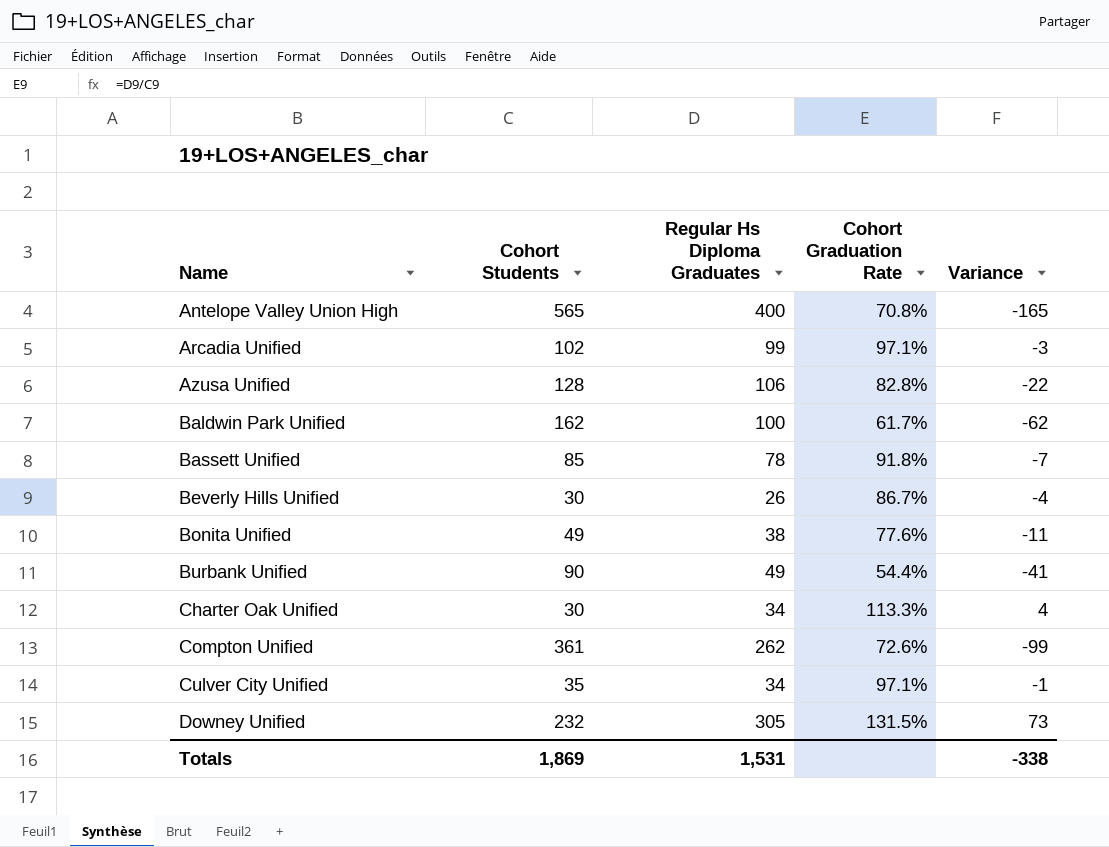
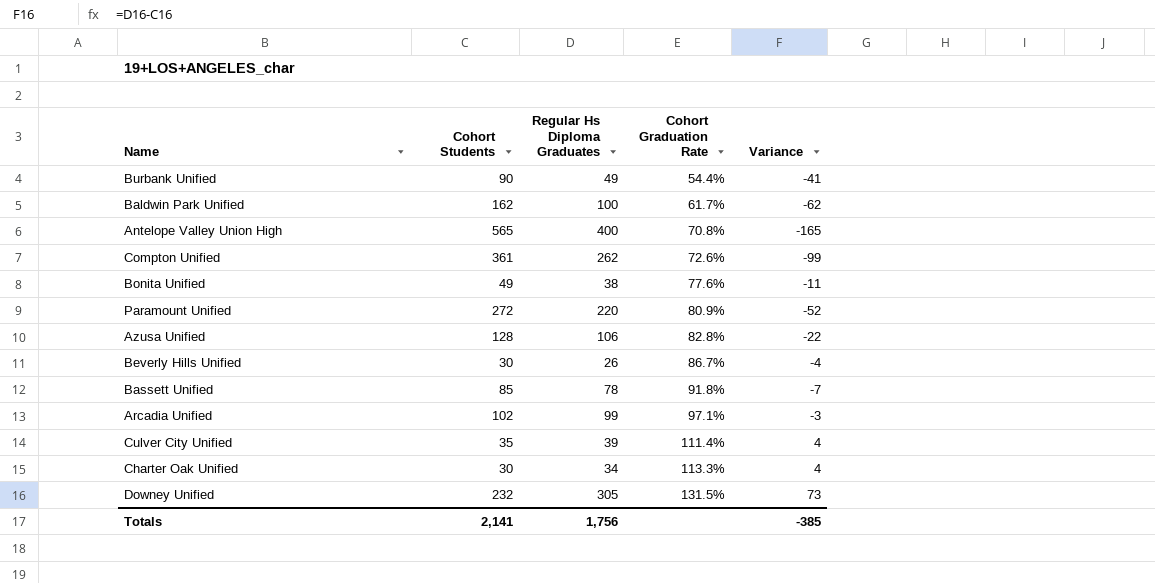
row order: Name ascending -> Cohort Graduation Rate ascending
row Paramount Unified: none -> 272 | 220 | 80.9% | -52
Culver City Unified | Regular Hs Diploma Graduates: 34 -> 39
Culver City Unified | Cohort Graduation Rate: 97.1% -> 111.4%
Culver City Unified | Variance: -1 -> 4
Totals | Cohort Students: 1,869 -> 2,141
Totals | Regular Hs Diploma Graduates: 1,531 -> 1,756
Totals | Variance: -338 -> -385

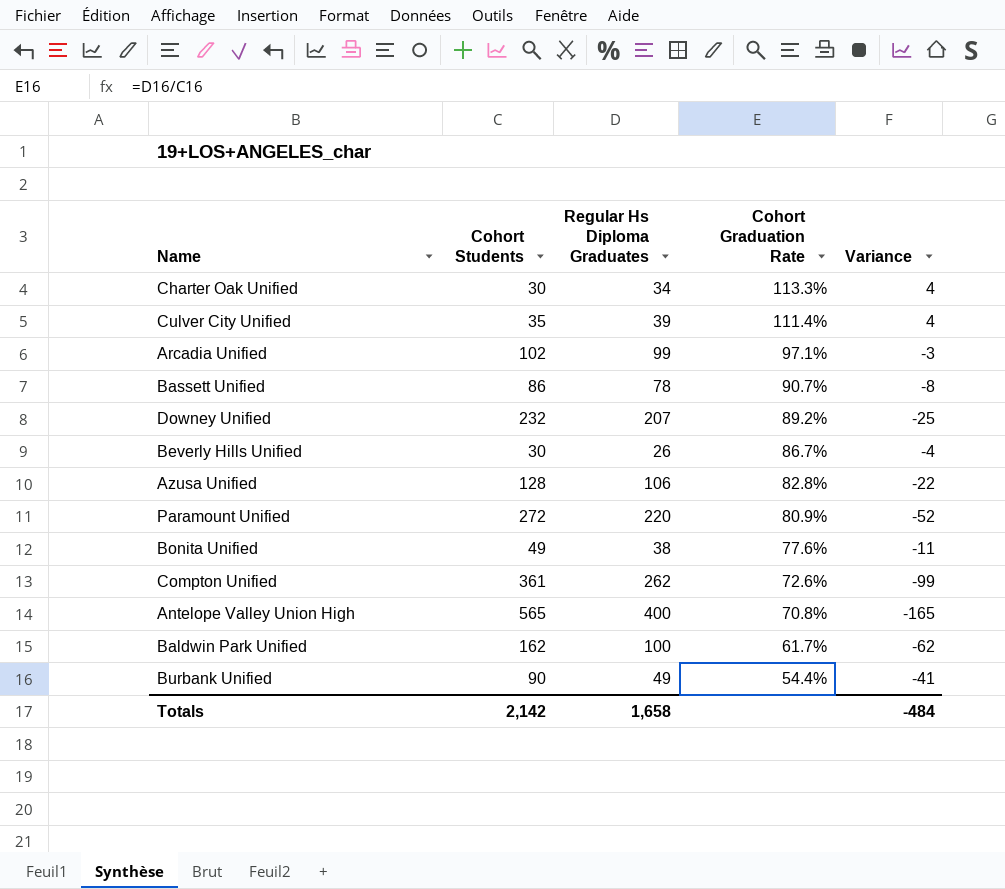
row order: Cohort Graduation Rate ascending -> Cohort Graduation Rate descending
Bassett Unified | Cohort Students: 85 -> 86
Bassett Unified | Cohort Graduation Rate: 91.8% -> 90.7%
Bassett Unified | Variance: -7 -> -8
Downey Unified | Regular Hs Diploma Graduates: 305 -> 207
Downey Unified | Cohort Graduation Rate: 131.5% -> 89.2%
Downey Unified | Variance: 73 -> -25
Totals | Cohort Students: 2,141 -> 2,142
Totals | Regular Hs Diploma Graduates: 1,756 -> 1,658
Totals | Variance: -385 -> -484

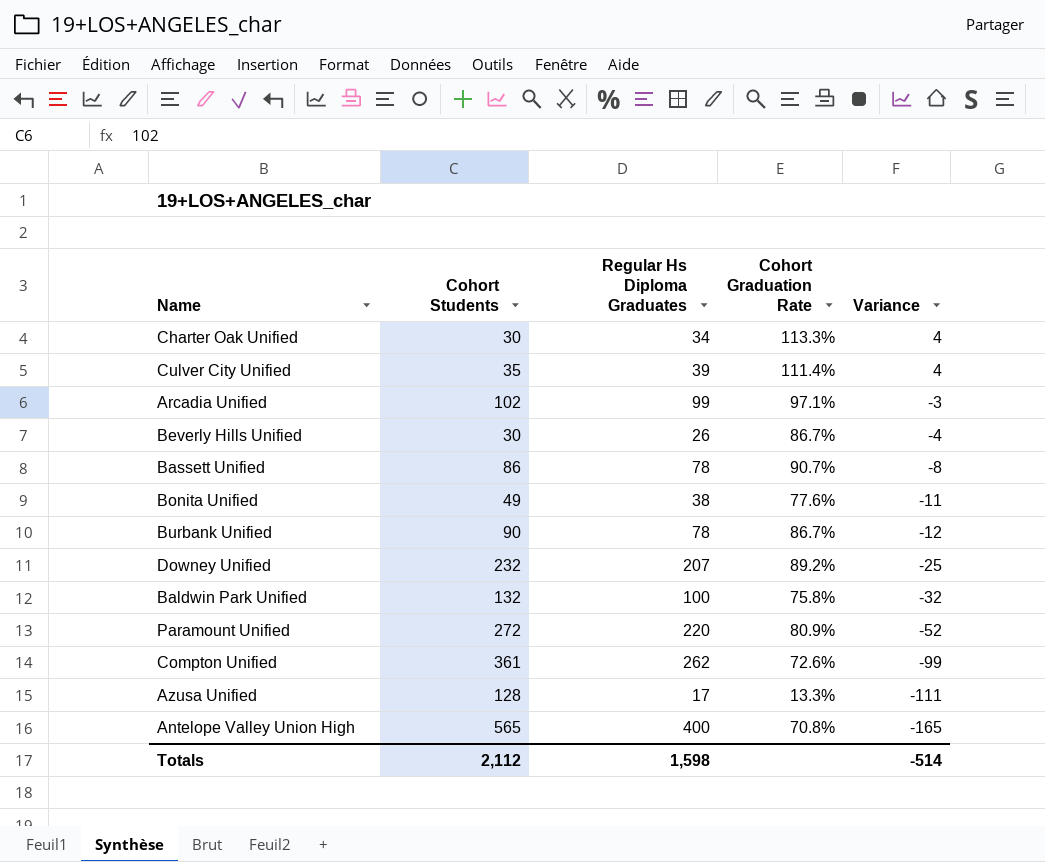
row order: Cohort Graduation Rate descending -> Variance descending
Burbank Unified | Regular Hs Diploma Graduates: 49 -> 78
Burbank Unified | Cohort Graduation Rate: 54.4% -> 86.7%
Burbank Unified | Variance: -41 -> -12
Baldwin Park Unified | Cohort Students: 162 -> 132
Baldwin Park Unified | Cohort Graduation Rate: 61.7% -> 75.8%
Baldwin Park Unified | Variance: -62 -> -32
Azusa Unified | Regular Hs Diploma Graduates: 106 -> 17
Azusa Unified | Cohort Graduation Rate: 82.8% -> 13.3%
Azusa Unified | Variance: -22 -> -111
Totals | Cohort Students: 2,142 -> 2,112
Totals | Regular Hs Diploma Graduates: 1,658 -> 1,598
Totals | Variance: -484 -> -514

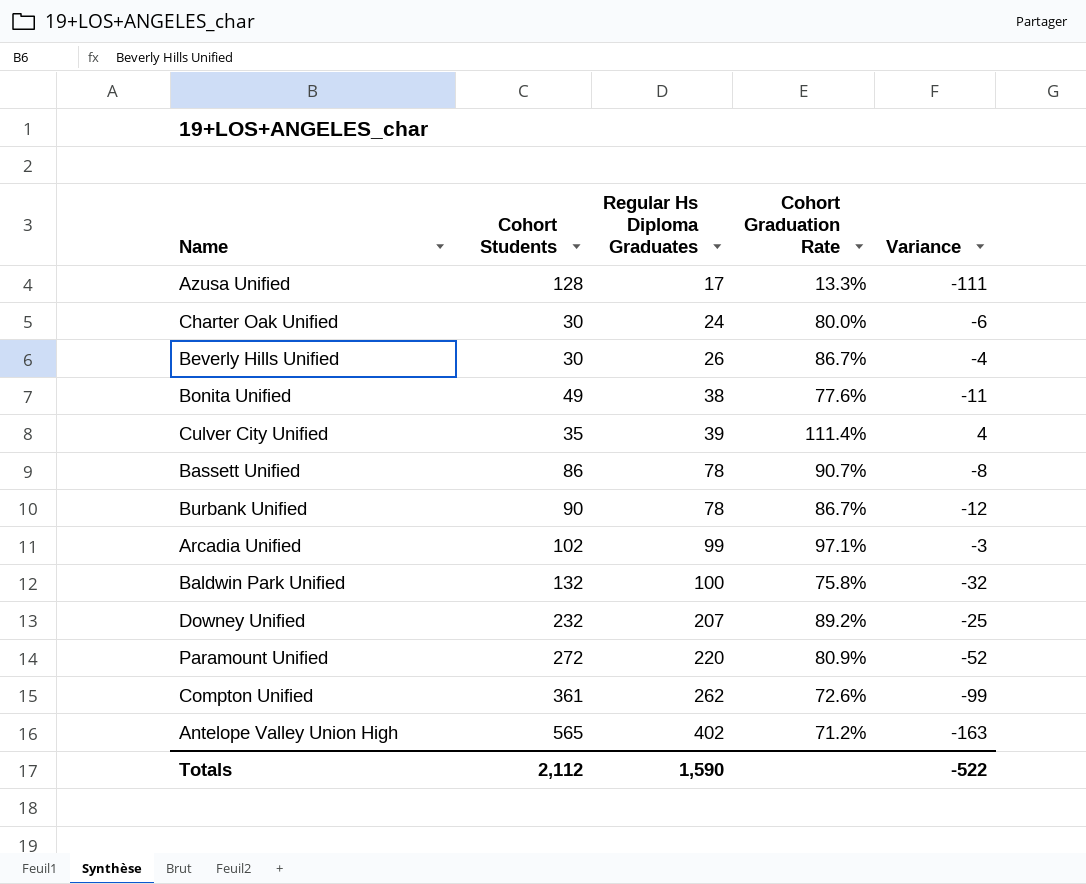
row order: Variance descending -> Regular Hs Diploma Graduates ascending
Charter Oak Unified | Regular Hs Diploma Graduates: 34 -> 24
Charter Oak Unified | Cohort Graduation Rate: 113.3% -> 80.0%
Charter Oak Unified | Variance: 4 -> -6
Antelope Valley Union High | Regular Hs Diploma Graduates: 400 -> 402
Antelope Valley Union High | Cohort Graduation Rate: 70.8% -> 71.2%
Antelope Valley Union High | Variance: -165 -> -163
Totals | Regular Hs Diploma Graduates: 1,598 -> 1,590
Totals | Variance: -514 -> -522

